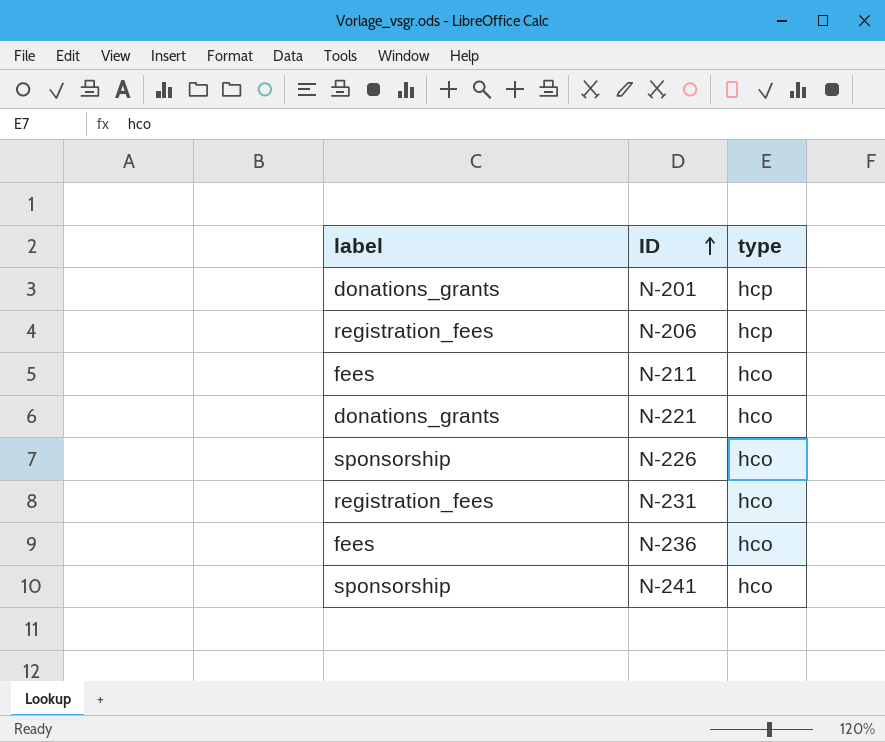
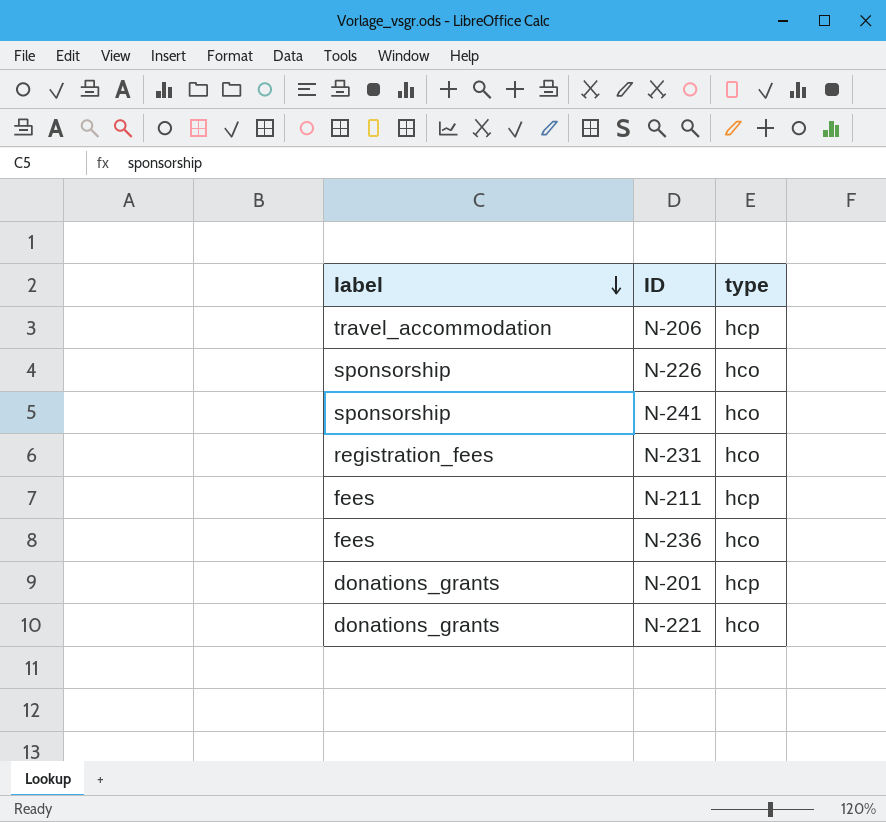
row order: ID ascending -> label descending
N-206 | label: registration_fees -> travel_accommodation
N-211 | type: hco -> hcp

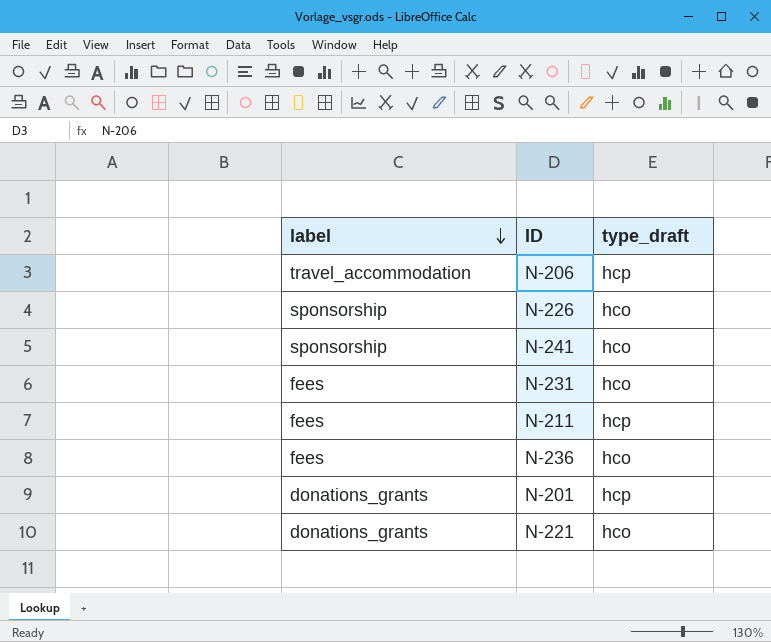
column name: type -> type_draft
N-231 | label: registration_fees -> fees

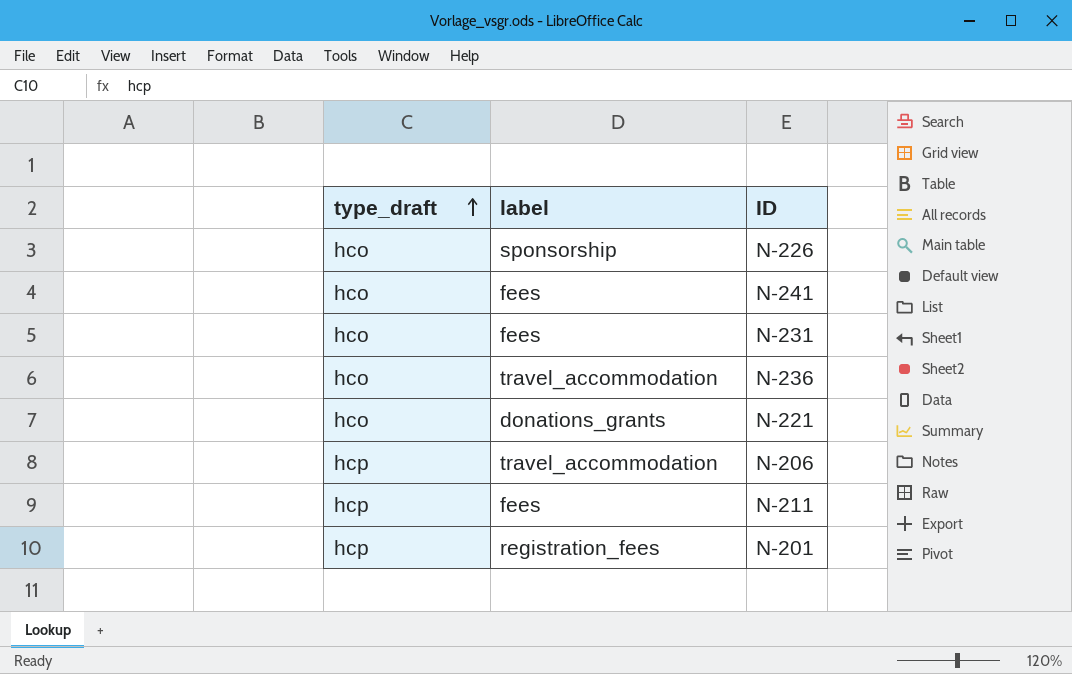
row order: label descending -> type_draft ascending
column type_draft | position: 3 -> 1
N-241 | label: sponsorship -> fees
N-236 | label: fees -> travel_accommodation
N-201 | label: donations_grants -> registration_fees

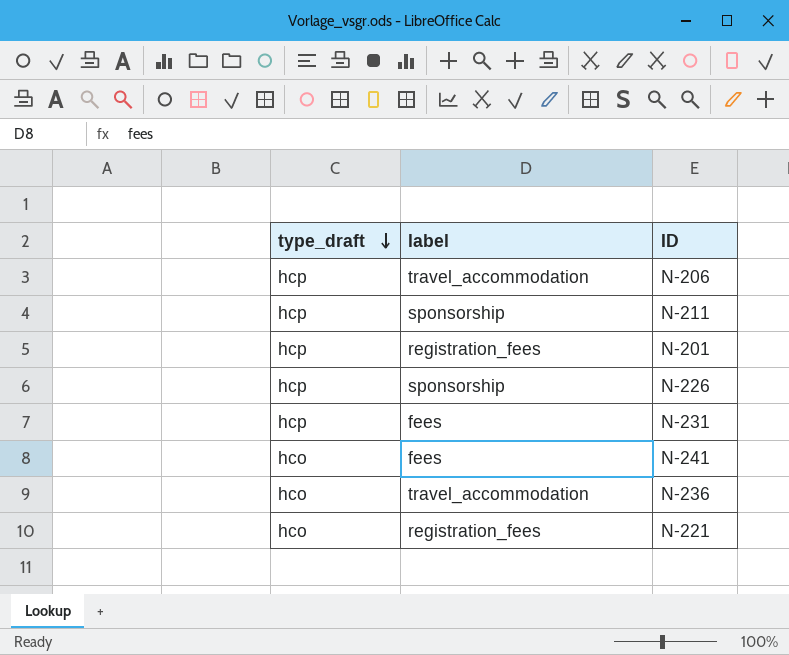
row order: type_draft ascending -> type_draft descending
N-211 | label: fees -> sponsorship
N-226 | type_draft: hco -> hcp
N-231 | type_draft: hco -> hcp
N-221 | label: donations_grants -> registration_fees

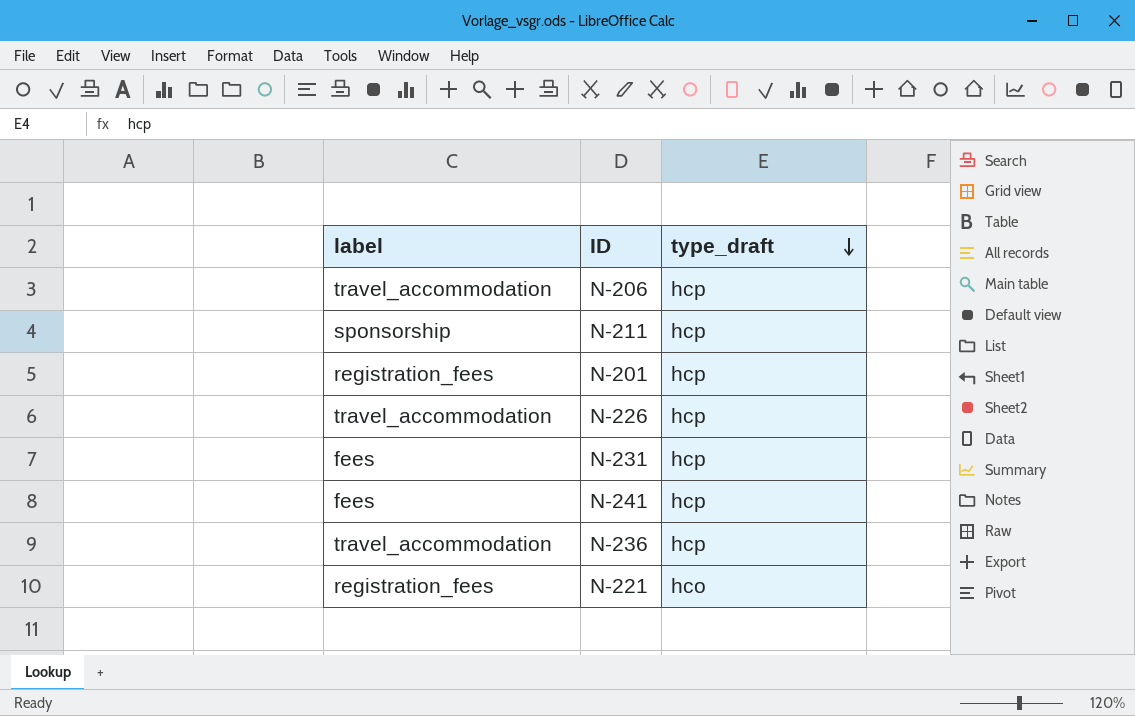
column type_draft | position: 1 -> 3
N-226 | label: sponsorship -> travel_accommodation
N-241 | type_draft: hco -> hcp
N-236 | type_draft: hco -> hcp

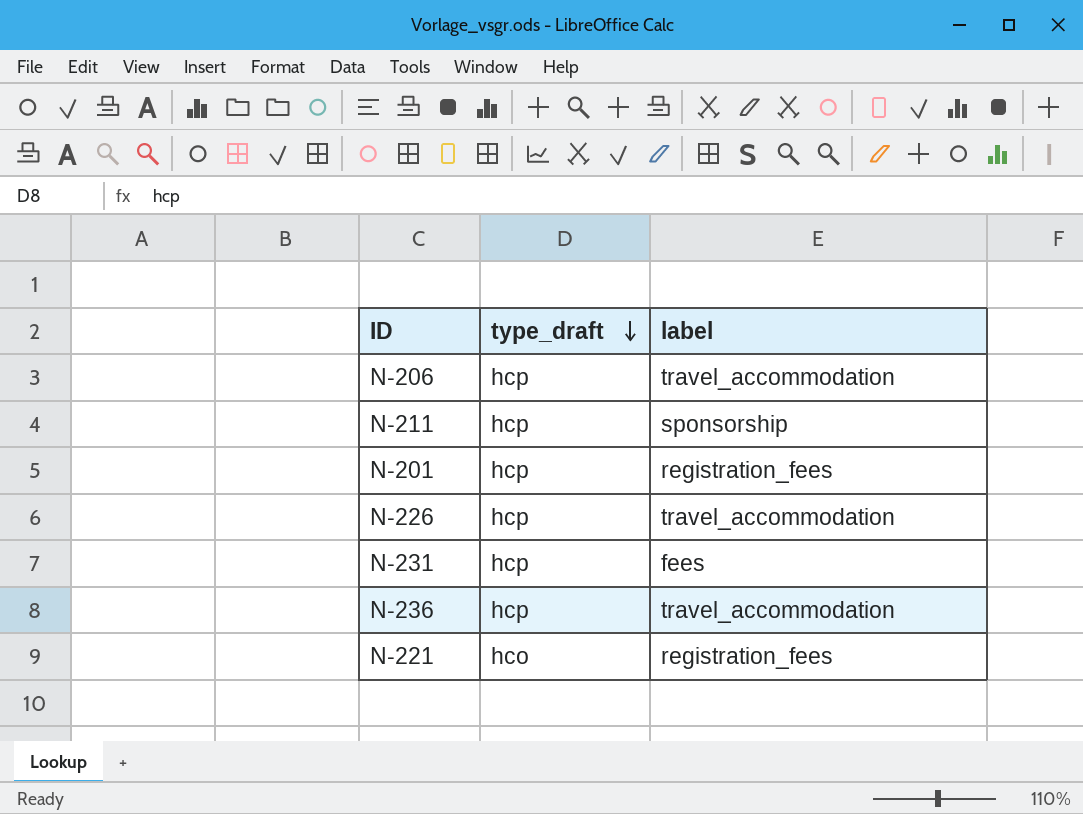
column label | position: 1 -> 3
row N-241: fees | hcp -> none

